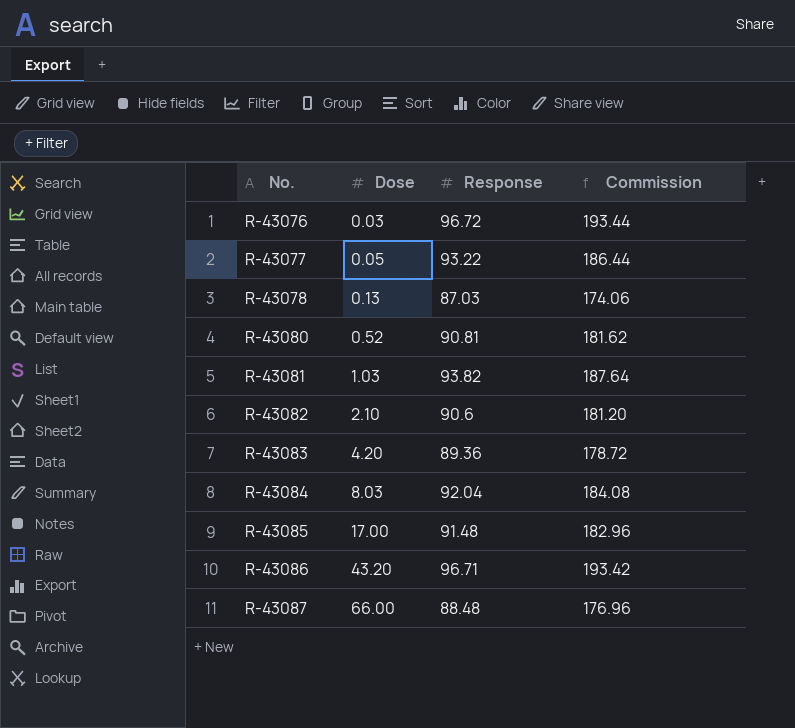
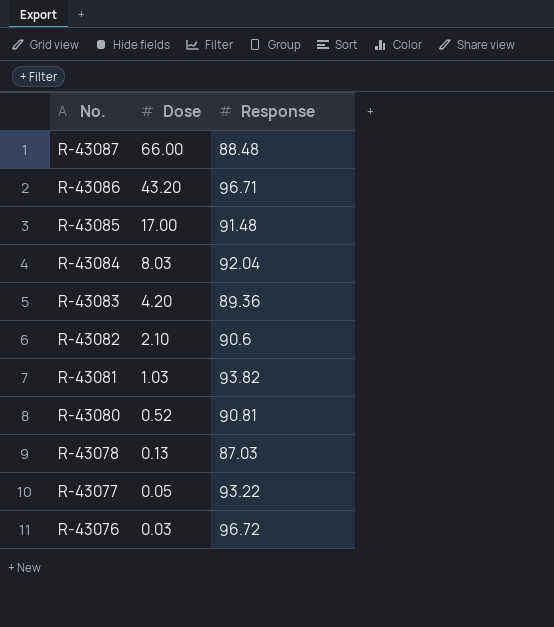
row order: No. ascending -> No. descending
column Commission | formula: [Response] * 2 -> none

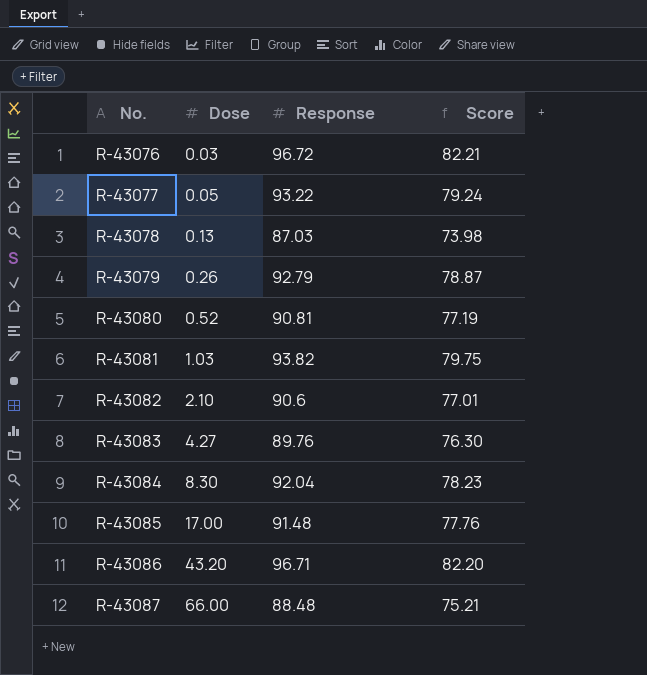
row order: No. descending -> No. ascending
column Score | formula: none -> [Response] * 0.85
row R-43079: none -> 0.26 | 92.79 | 78.87
R-43083 | Dose: 4.20 -> 4.27
R-43083 | Response: 89.36 -> 89.76
R-43084 | Dose: 8.03 -> 8.30

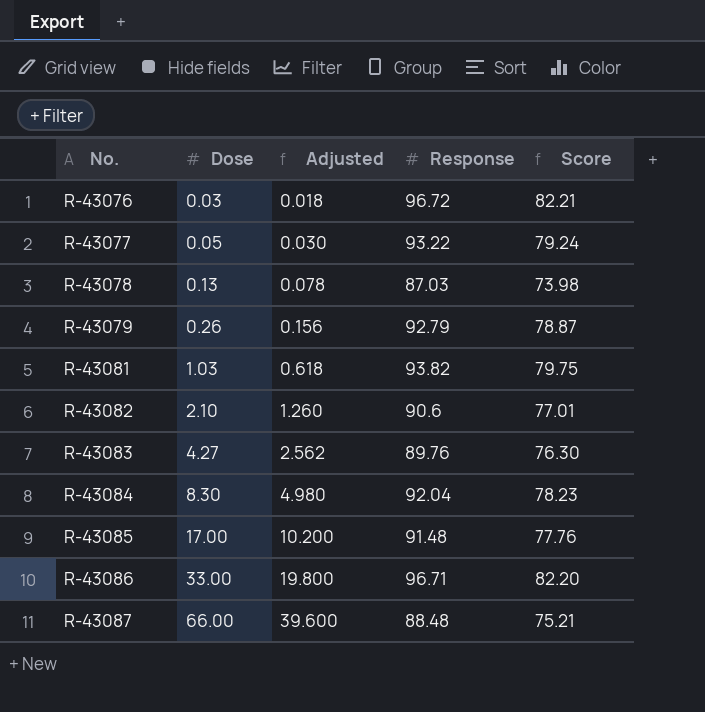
column Adjusted | formula: none -> [Dose] * 0.6
row R-43080: 0.52 | 90.81 | 77.19 -> none
R-43086 | Dose: 43.20 -> 33.00

